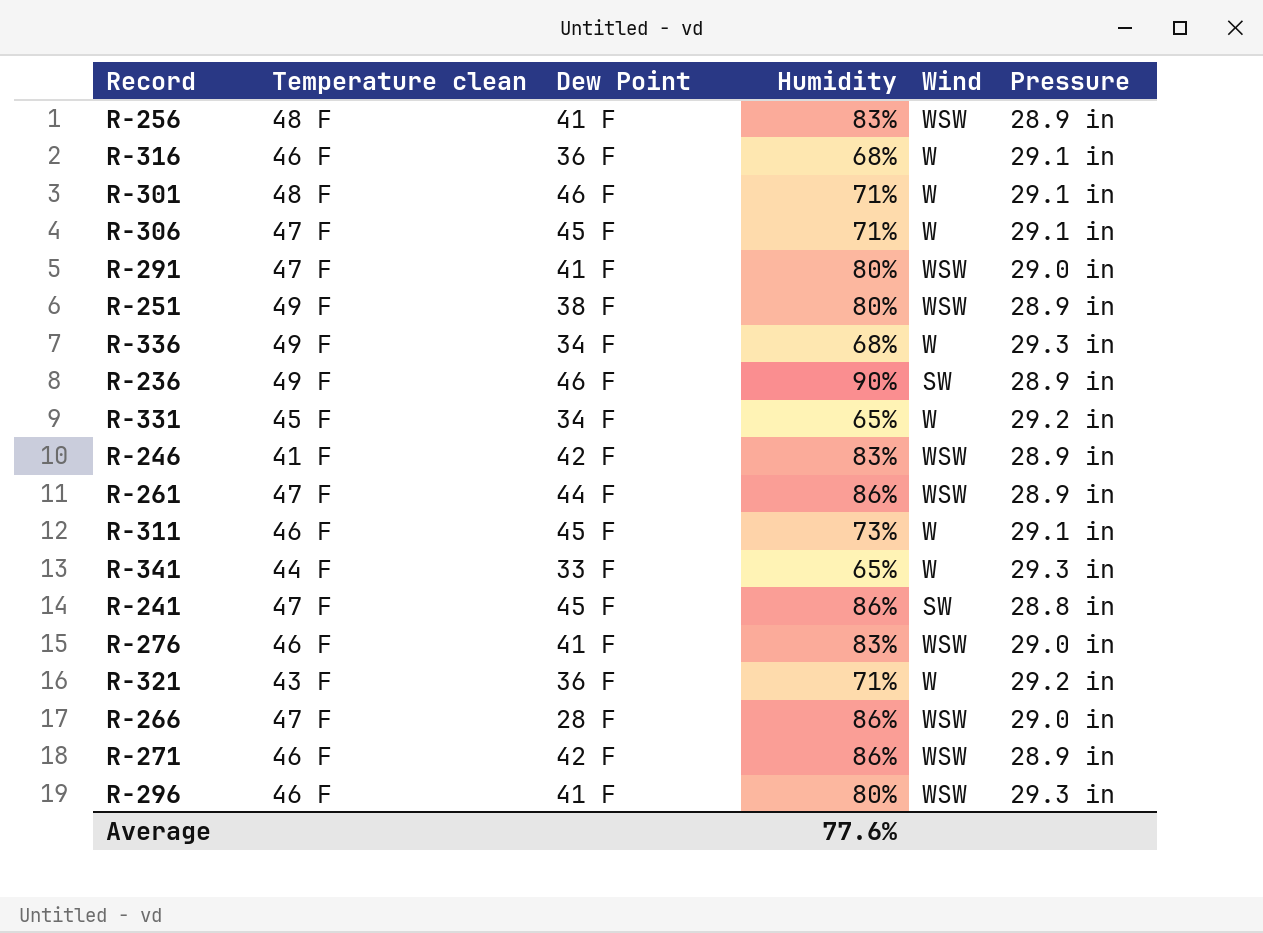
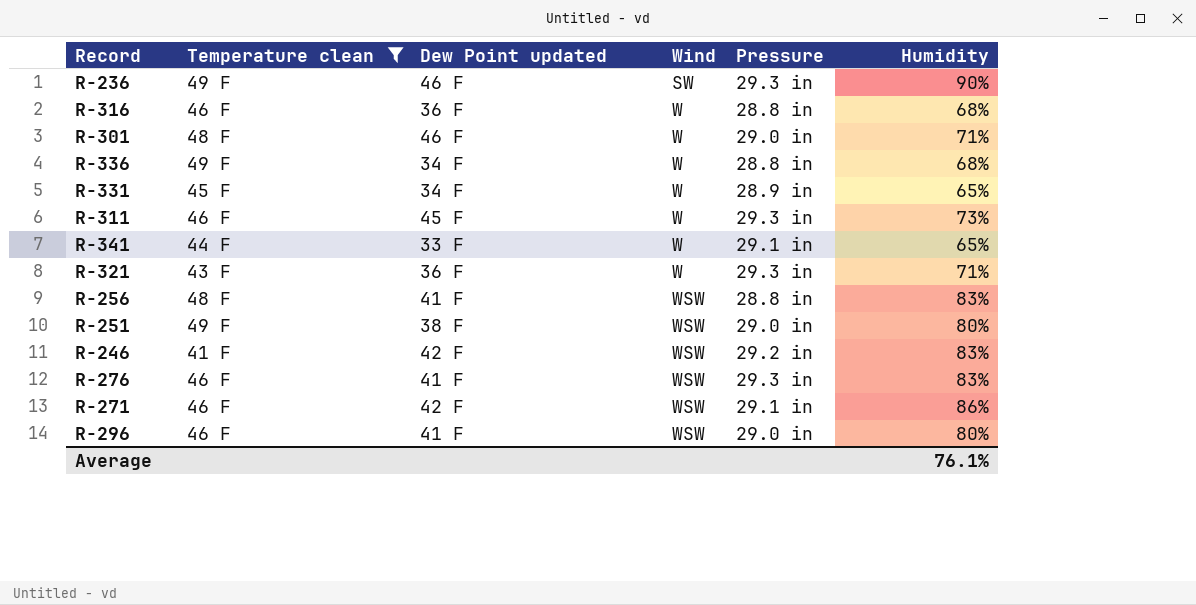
filter: none -> Temperature clean != 47 F
row order: none -> Wind ascending
column name: Dew Point -> Dew Point updated
column Humidity | position: 4 -> 6
R-236 | Pressure: 28.9 in -> 29.3 in
R-316 | Pressure: 29.1 in -> 28.8 in
R-301 | Pressure: 29.1 in -> 29.0 in
R-336 | Pressure: 29.3 in -> 28.8 in
R-331 | Pressure: 29.2 in -> 28.9 in
R-311 | Pressure: 29.1 in -> 29.3 in
R-341 | Pressure: 29.3 in -> 29.1 in
R-321 | Pressure: 29.2 in -> 29.3 in
R-256 | Pressure: 28.9 in -> 28.8 in
R-251 | Pressure: 28.9 in -> 29.0 in
R-246 | Pressure: 28.9 in -> 29.2 in
R-276 | Pressure: 29.0 in -> 29.3 in
R-271 | Pressure: 28.9 in -> 29.1 in
R-296 | Pressure: 29.3 in -> 29.0 in
Average | Humidity: 77.6% -> 76.1%

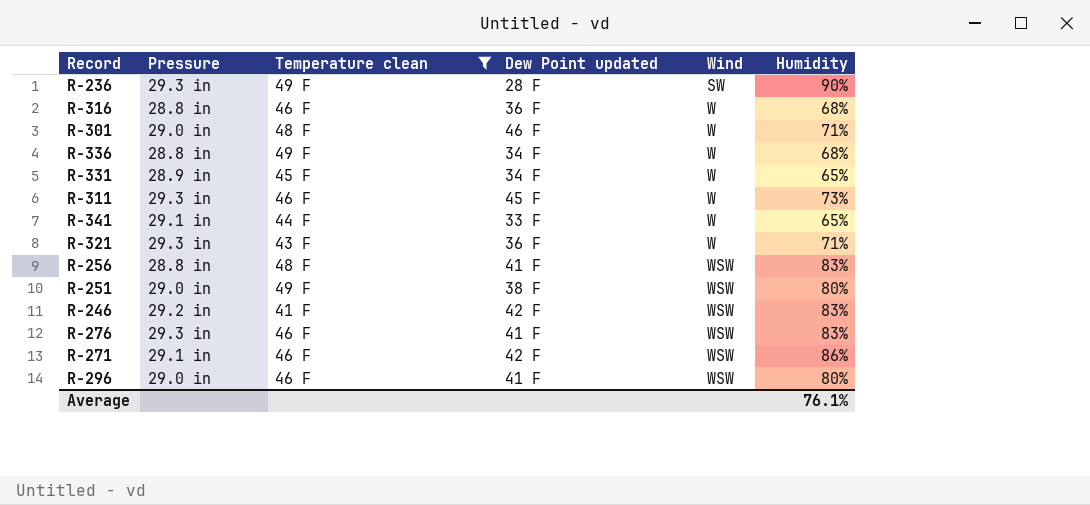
column Pressure | position: 5 -> 2
R-236 | Dew Point updated: 46 F -> 28 F

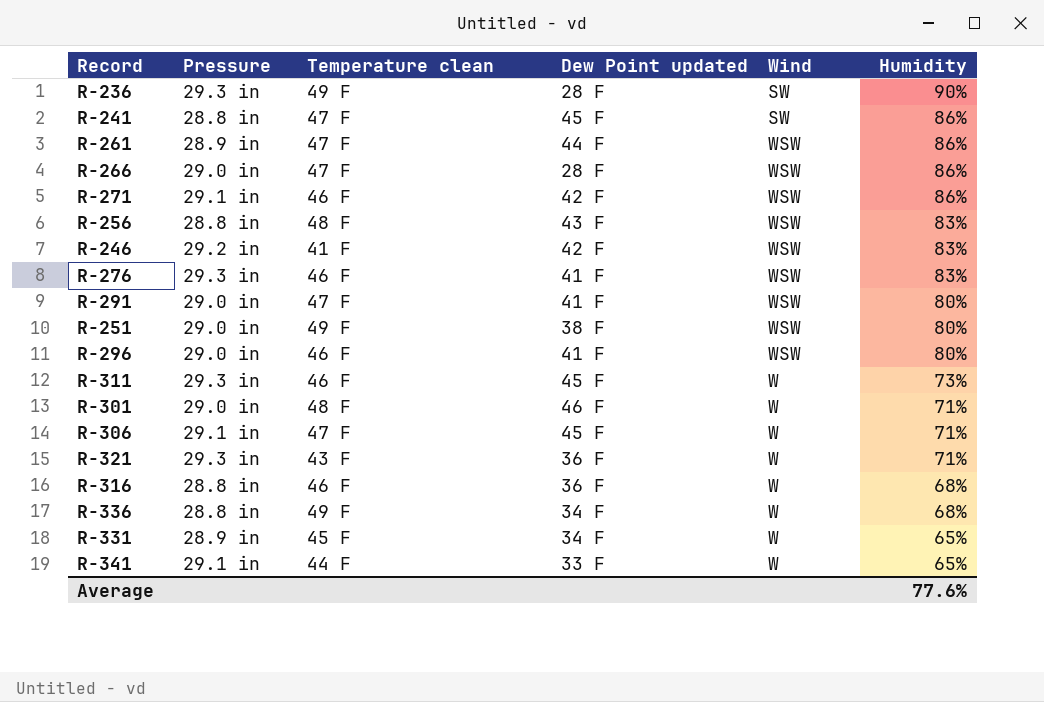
filter: Temperature clean != 47 F -> none
row order: Wind ascending -> Humidity descending
R-256 | Dew Point updated: 41 F -> 43 F
Average | Humidity: 76.1% -> 77.6%

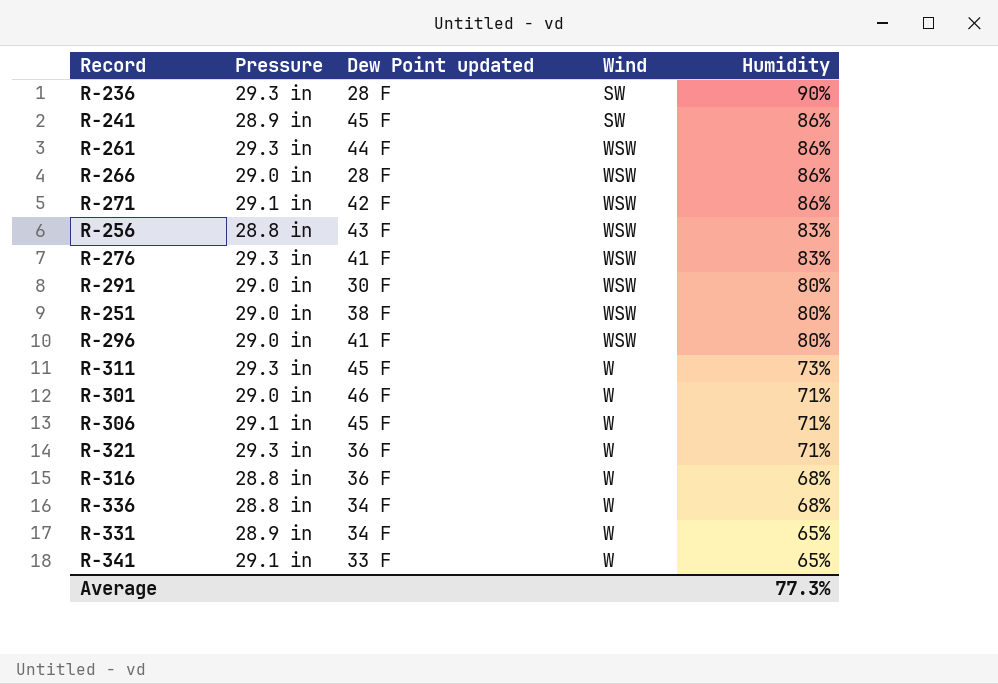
column Temperature clean | position: 3 -> none
row R-246: 29.2 in | 41 F | 42 F | WSW | 83% -> none
R-241 | Pressure: 28.8 in -> 28.9 in
R-261 | Pressure: 28.9 in -> 29.3 in
R-291 | Dew Point updated: 41 F -> 30 F
Average | Humidity: 77.6% -> 77.3%

